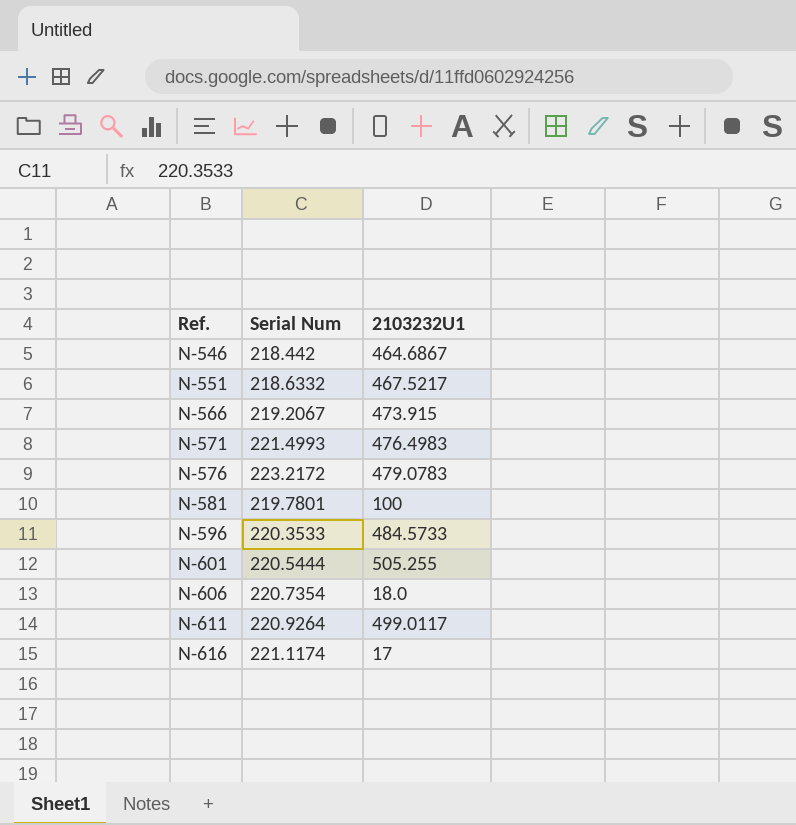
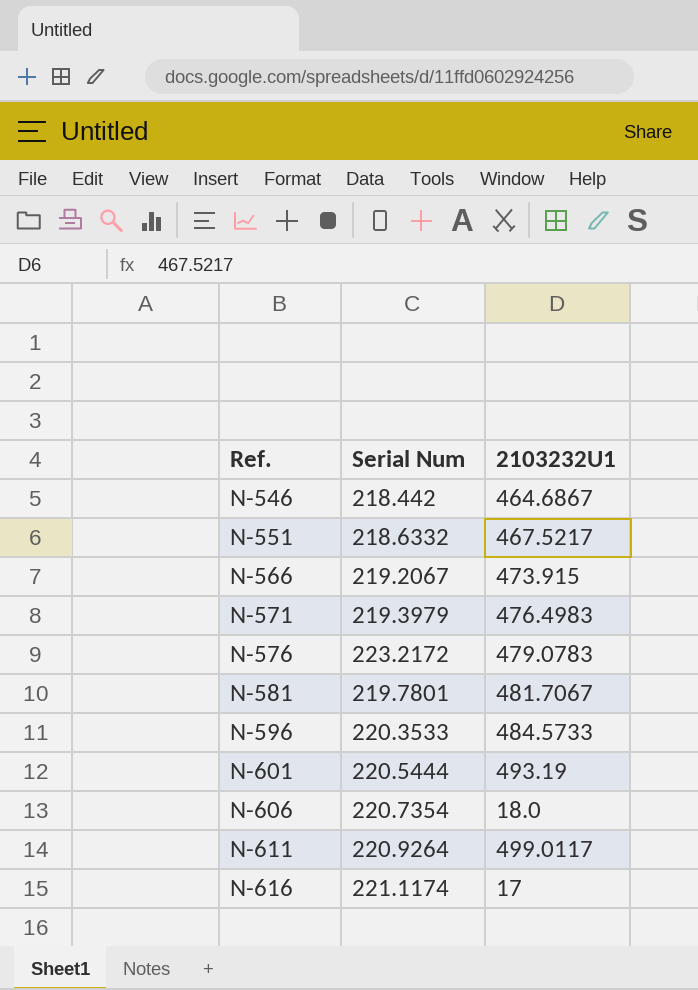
N-571 | Serial Num: 221.4993 -> 219.3979
N-581 | 2103232U1: 100 -> 481.7067
N-601 | 2103232U1: 505.255 -> 493.19

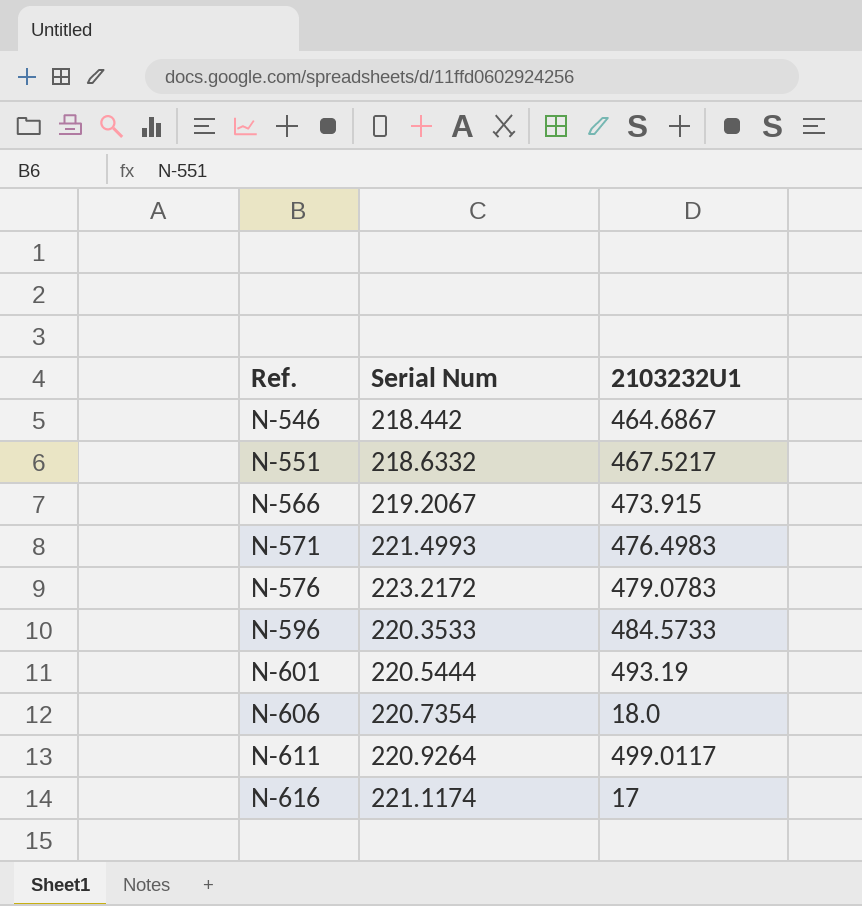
row N-581: 219.7801 | 481.7067 -> none
N-571 | Serial Num: 219.3979 -> 221.4993

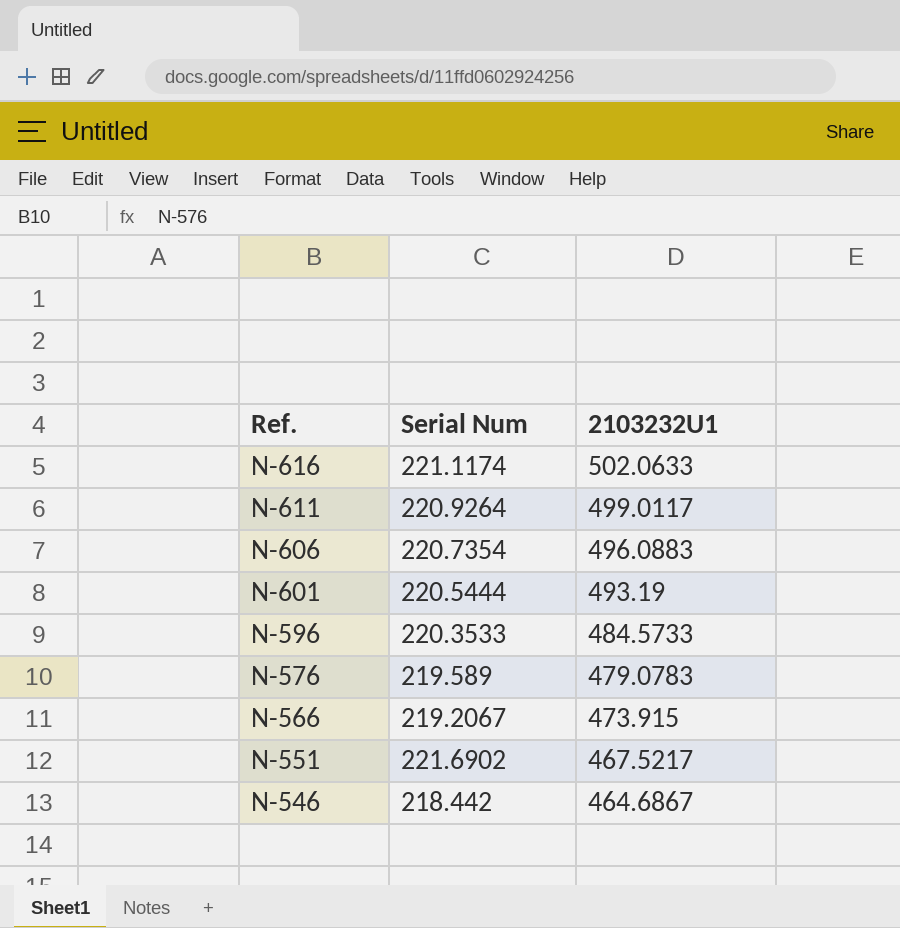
row order: Ref. ascending -> Ref. descending
row N-571: 221.4993 | 476.4983 -> none
N-616 | 2103232U1: 17 -> 502.0633
N-606 | 2103232U1: 18.0 -> 496.0883
N-576 | Serial Num: 223.2172 -> 219.589
N-551 | Serial Num: 218.6332 -> 221.6902

